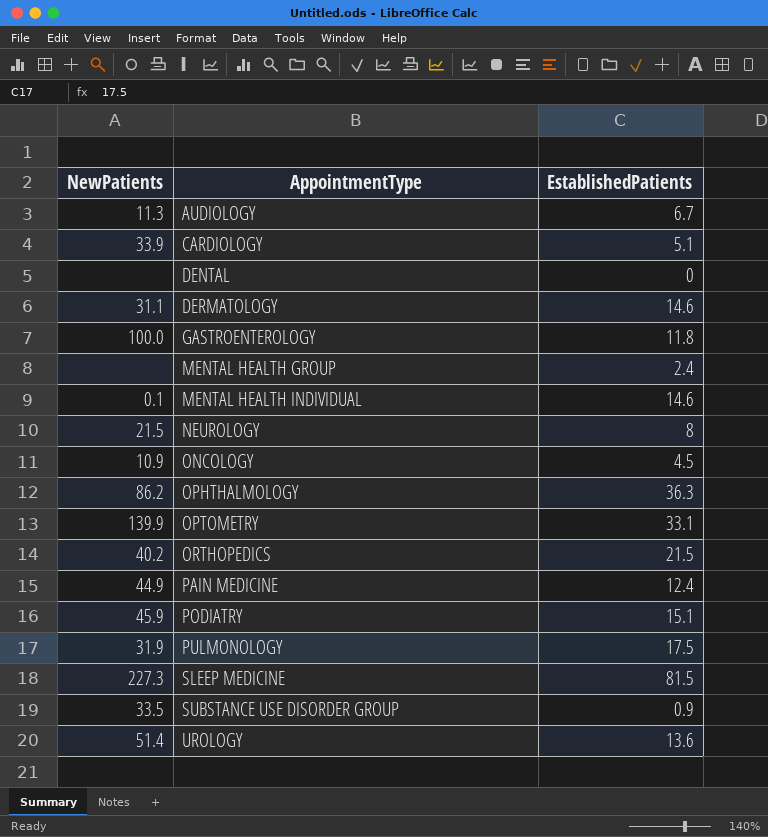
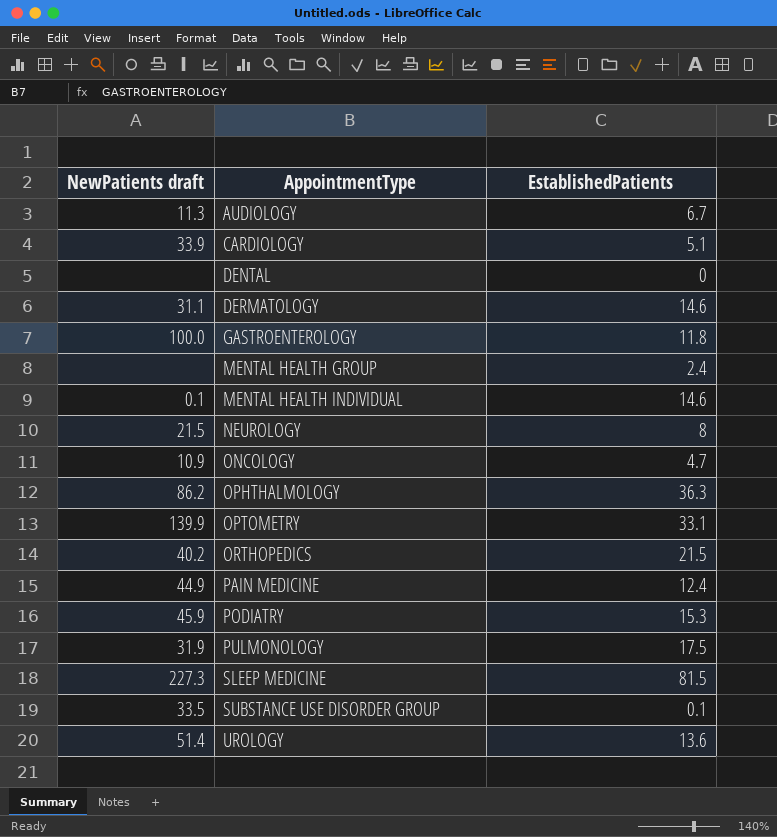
column name: NewPatients -> NewPatients draft
ONCOLOGY | EstablishedPatients: 4.5 -> 4.7
PODIATRY | EstablishedPatients: 15.1 -> 15.3
SUBSTANCE USE DISORDER GROUP | EstablishedPatients: 0.9 -> 0.1

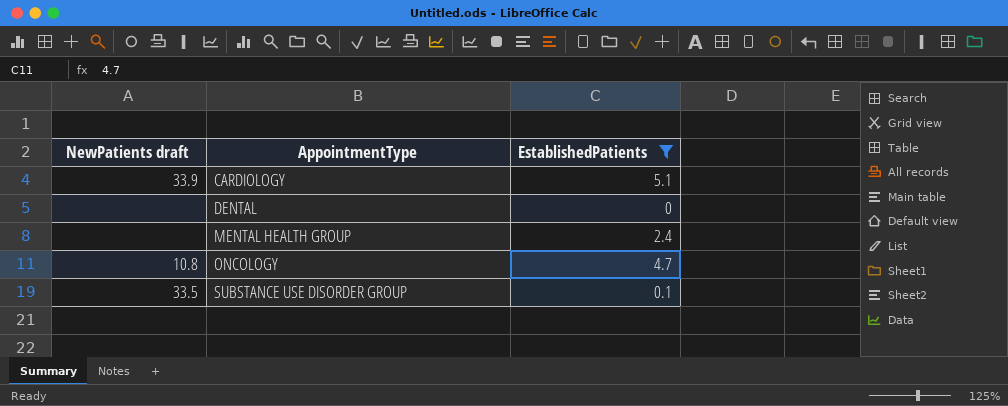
filter: none -> EstablishedPatients <= 5.1
ONCOLOGY | NewPatients draft: 10.9 -> 10.8

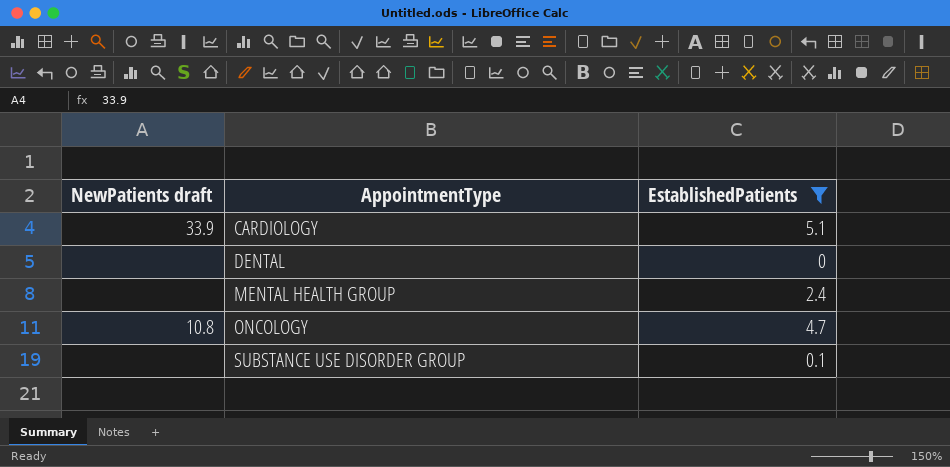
SUBSTANCE USE DISORDER GROUP | NewPatients draft: 33.5 -> none

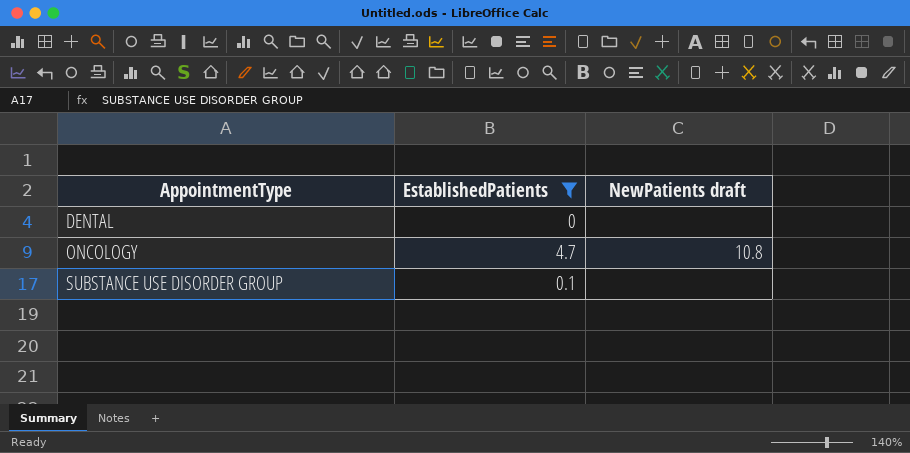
column NewPatients draft | position: 1 -> 3
row CARDIOLOGY: 33.9 | 5.1 -> none
row MENTAL HEALTH GROUP: none | 2.4 -> none

